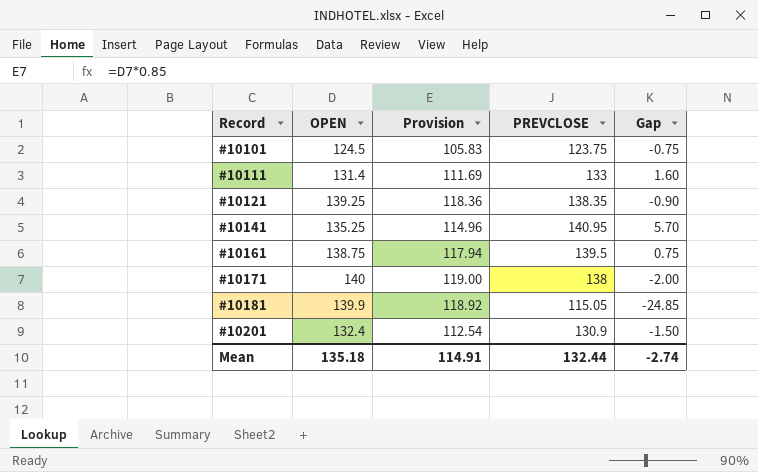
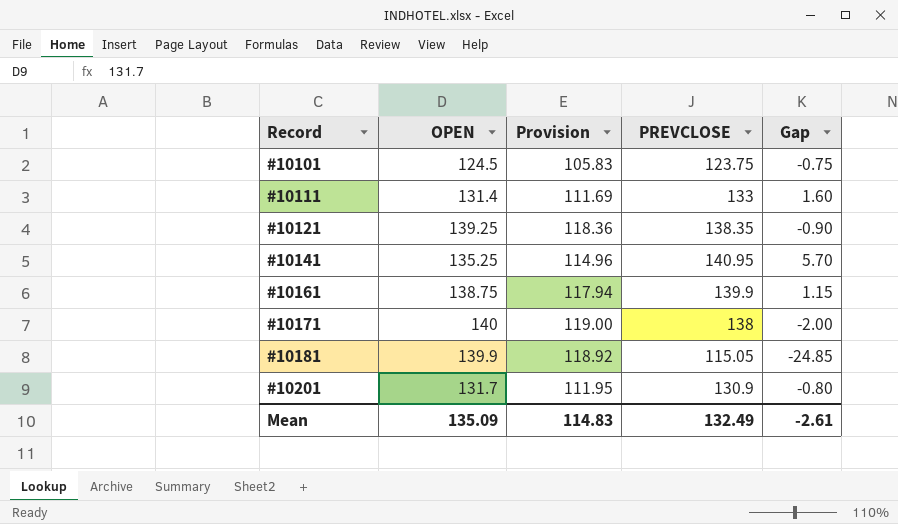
#10161 | PREVCLOSE: 139.5 -> 139.9
#10161 | Gap: 0.75 -> 1.15
#10201 | OPEN: 132.4 -> 131.7
#10201 | Provision: 112.54 -> 111.95
#10201 | Gap: -1.50 -> -0.80
Mean | OPEN: 135.18 -> 135.09
Mean | Provision: 114.91 -> 114.83
Mean | PREVCLOSE: 132.44 -> 132.49
Mean | Gap: -2.74 -> -2.61

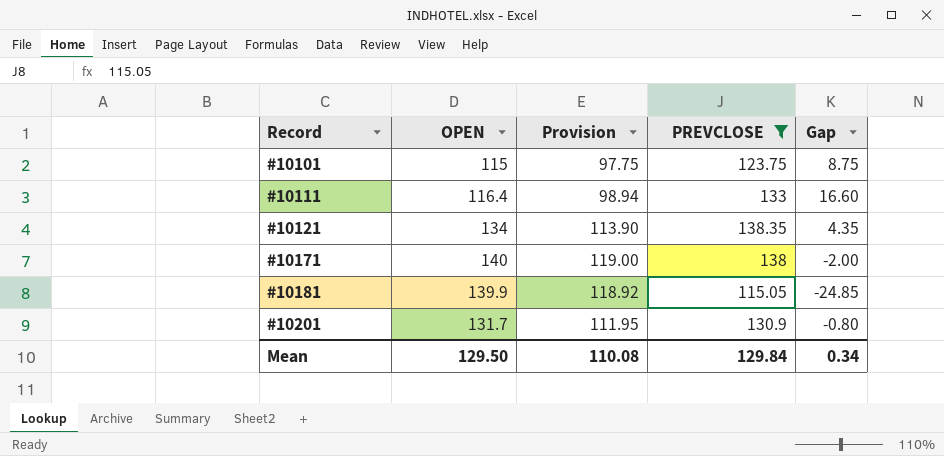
filter: none -> PREVCLOSE <= 138.35
#10101 | OPEN: 124.5 -> 115
#10101 | Provision: 105.83 -> 97.75
#10101 | Gap: -0.75 -> 8.75
#10111 | OPEN: 131.4 -> 116.4
#10111 | Provision: 111.69 -> 98.94
#10111 | Gap: 1.60 -> 16.60
#10121 | OPEN: 139.25 -> 134
#10121 | Provision: 118.36 -> 113.90
#10121 | Gap: -0.90 -> 4.35
Mean | OPEN: 135.09 -> 129.50
Mean | Provision: 114.83 -> 110.08
Mean | PREVCLOSE: 132.49 -> 129.84
Mean | Gap: -2.61 -> 0.34

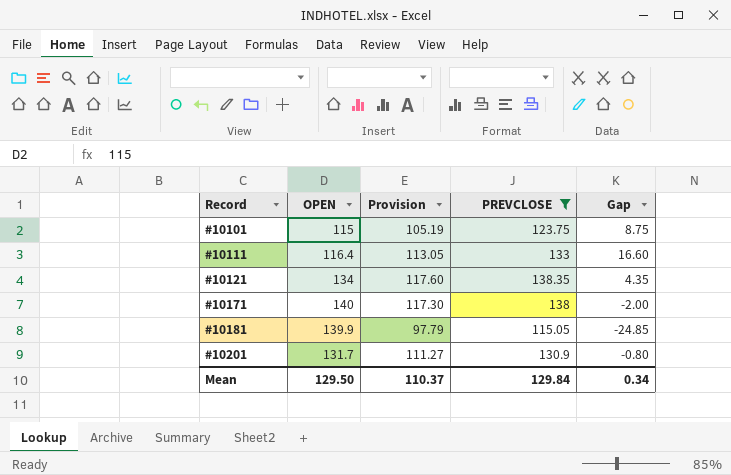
column Provision | formula: [OPEN] * 0.85 -> [PREVCLOSE] * 0.85
Mean | Provision: 110.08 -> 110.37

